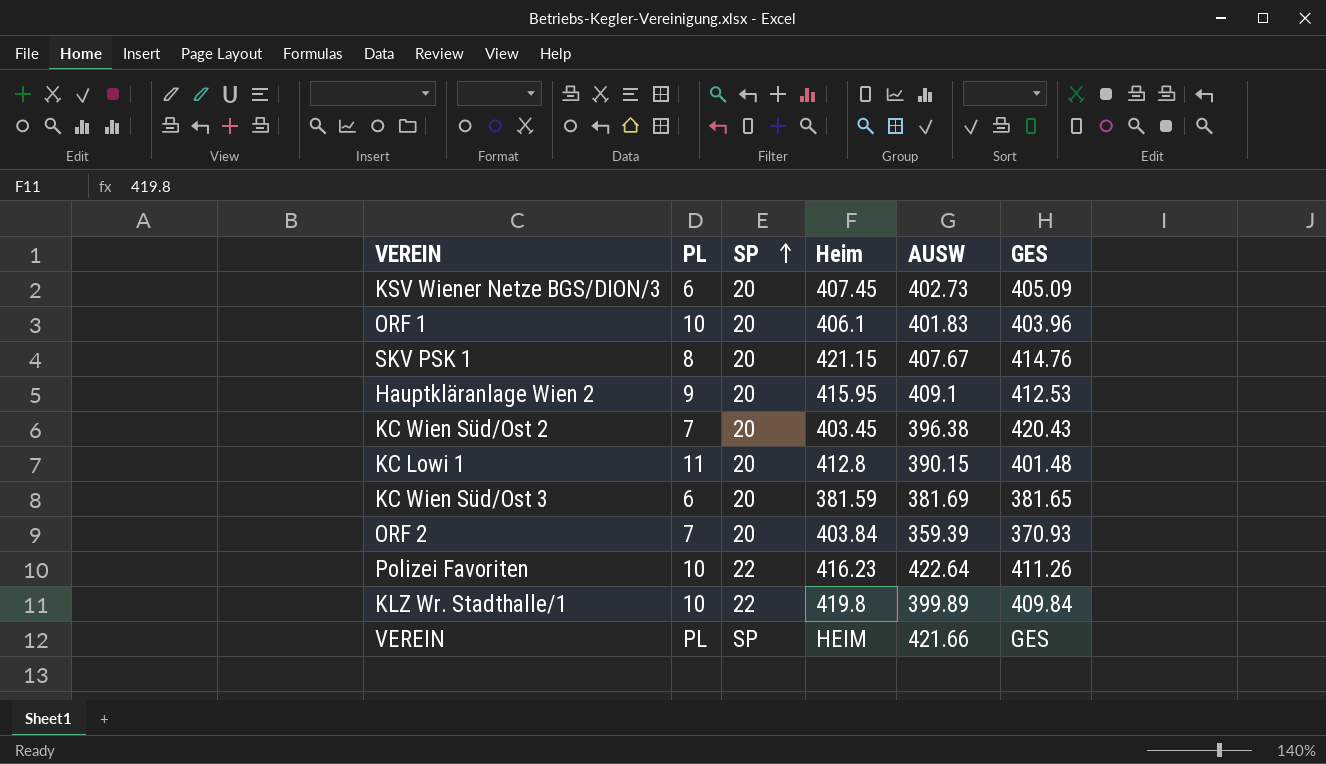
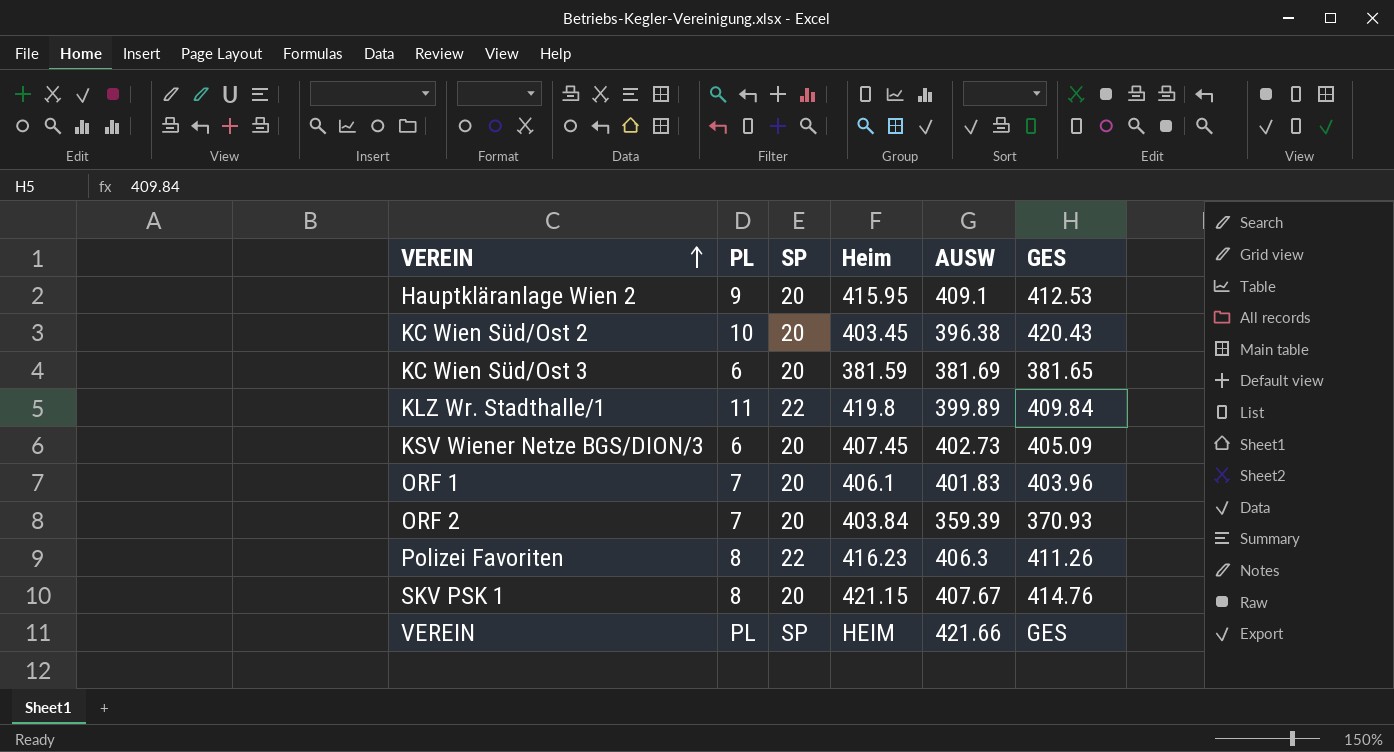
row order: SP ascending -> VEREIN ascending
row KC Lowi 1: 11 | 20 | 412.8 | 390.15 | 401.48 -> none
KC Wien Süd/Ost 2 | PL: 7 -> 10
KLZ Wr. Stadthalle/1 | PL: 10 -> 11
ORF 1 | PL: 10 -> 7
Polizei Favoriten | PL: 10 -> 8
Polizei Favoriten | AUSW: 422.64 -> 406.3

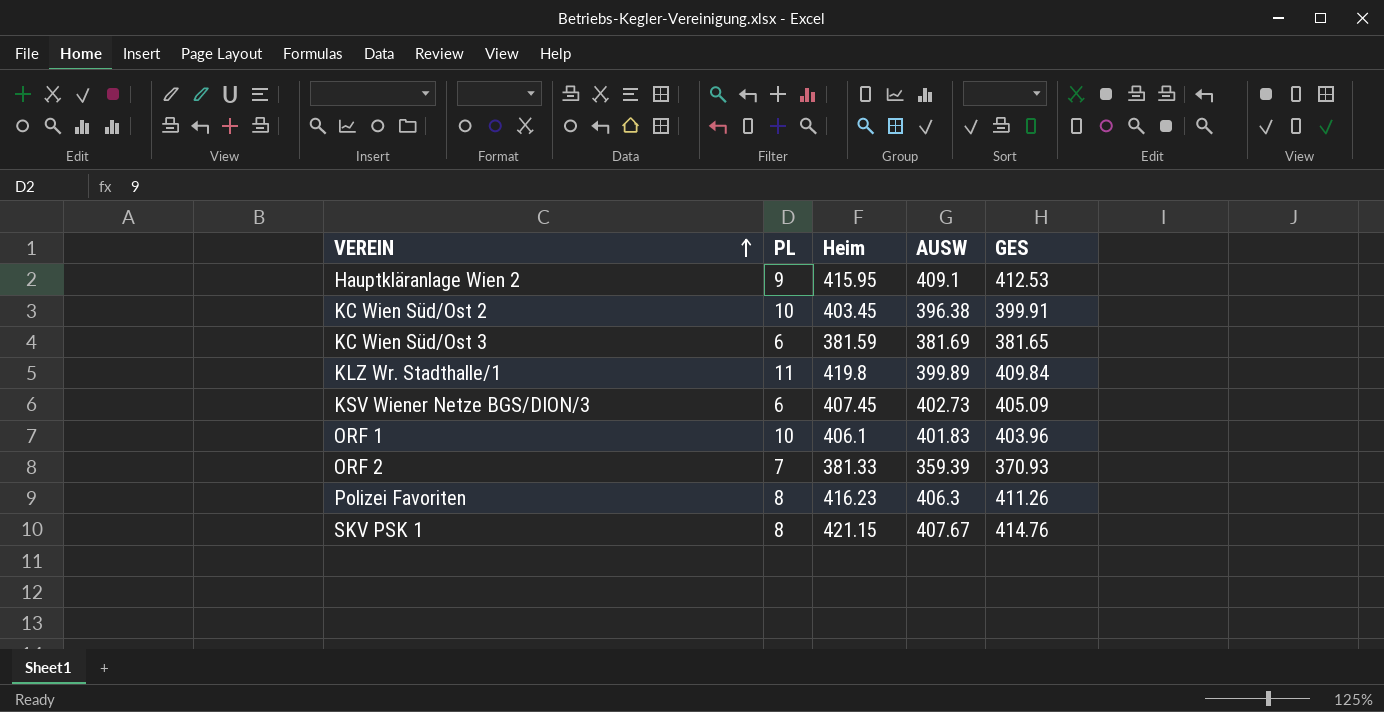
column SP | position: 3 -> none
row VEREIN: PL | SP | HEIM | 421.66 | GES -> none
KC Wien Süd/Ost 2 | GES: 420.43 -> 399.91
ORF 1 | PL: 7 -> 10
ORF 2 | Heim: 403.84 -> 381.33

